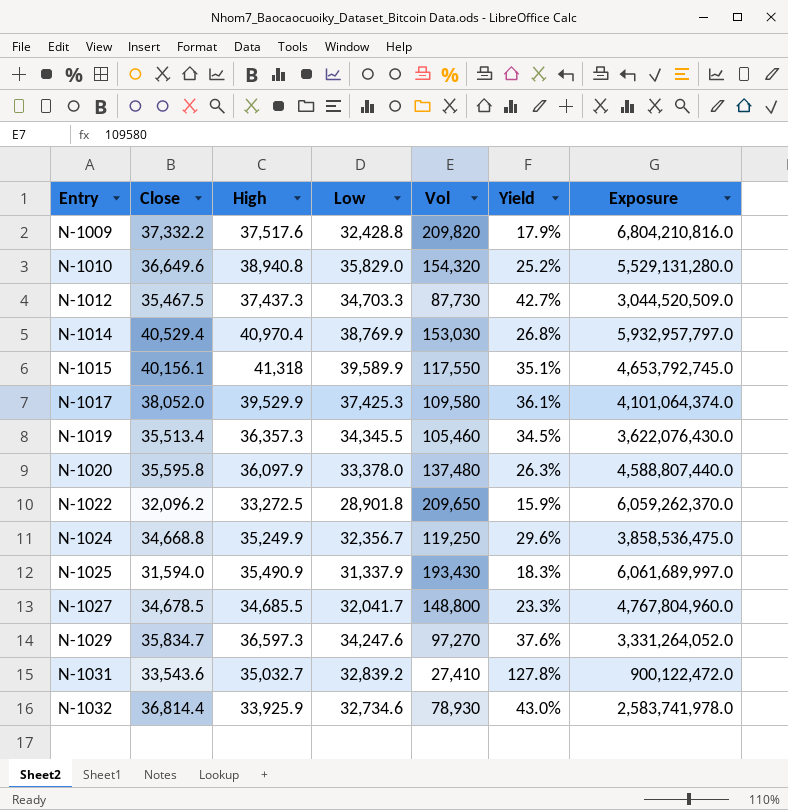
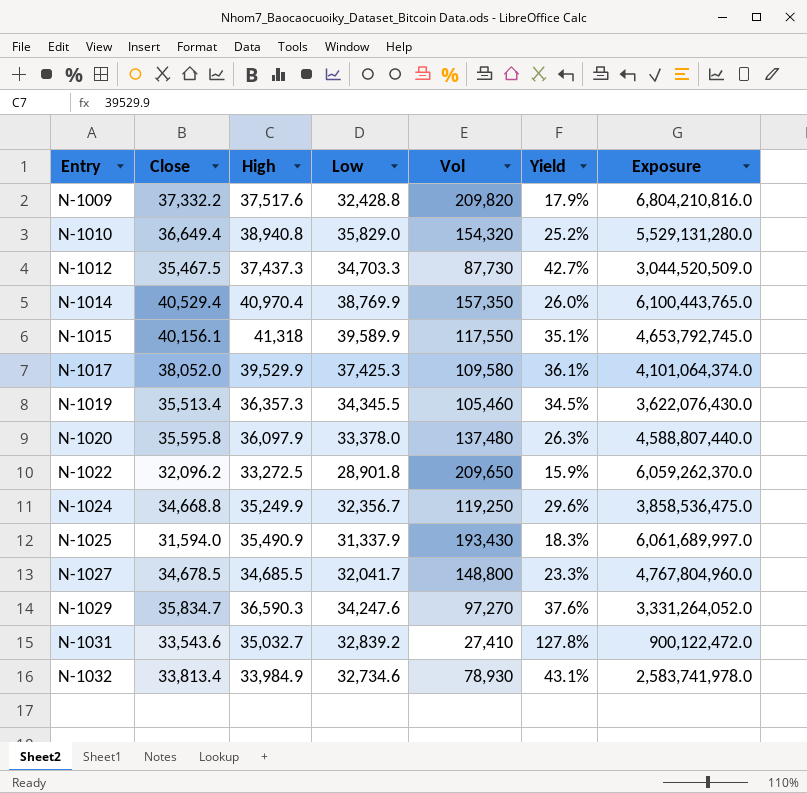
N-1010 | Close: 36,649.6 -> 36,649.4
N-1014 | Vol: 153,030 -> 157,350
N-1014 | Yield: 26.8% -> 26.0%
N-1014 | Exposure: 5,932,957,797.0 -> 6,100,443,765.0
N-1029 | High: 36,597.3 -> 36,590.3
N-1032 | Close: 36,814.4 -> 33,813.4
N-1032 | High: 33,925.9 -> 33,984.9
N-1032 | Yield: 43.0% -> 43.1%

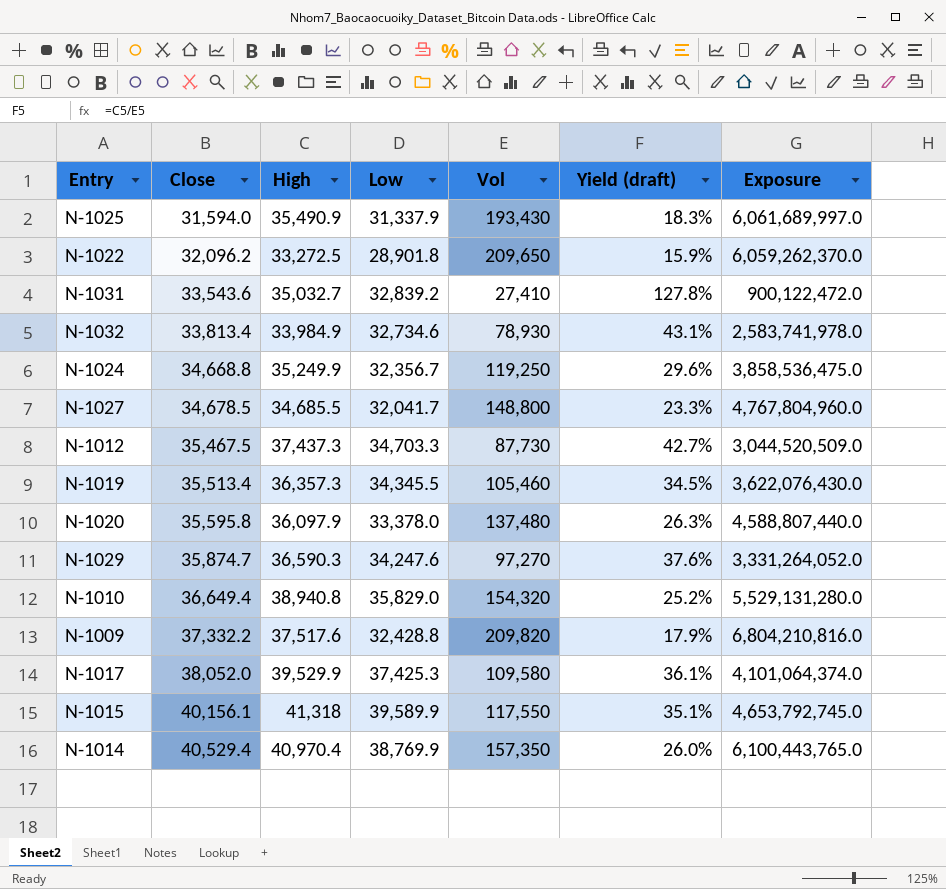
row order: Entry ascending -> Close ascending
column name: Yield -> Yield (draft)
N-1029 | Close: 35,834.7 -> 35,874.7

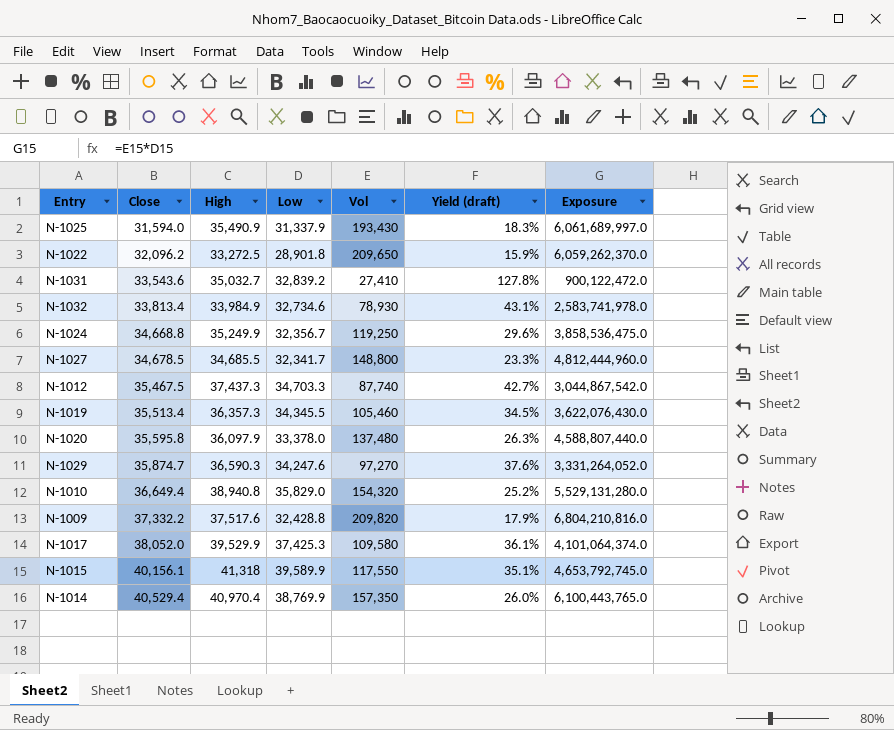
N-1027 | Low: 32,041.7 -> 32,341.7
N-1027 | Exposure: 4,767,804,960.0 -> 4,812,444,960.0
N-1012 | Vol: 87,730 -> 87,740
N-1012 | Exposure: 3,044,520,509.0 -> 3,044,867,542.0

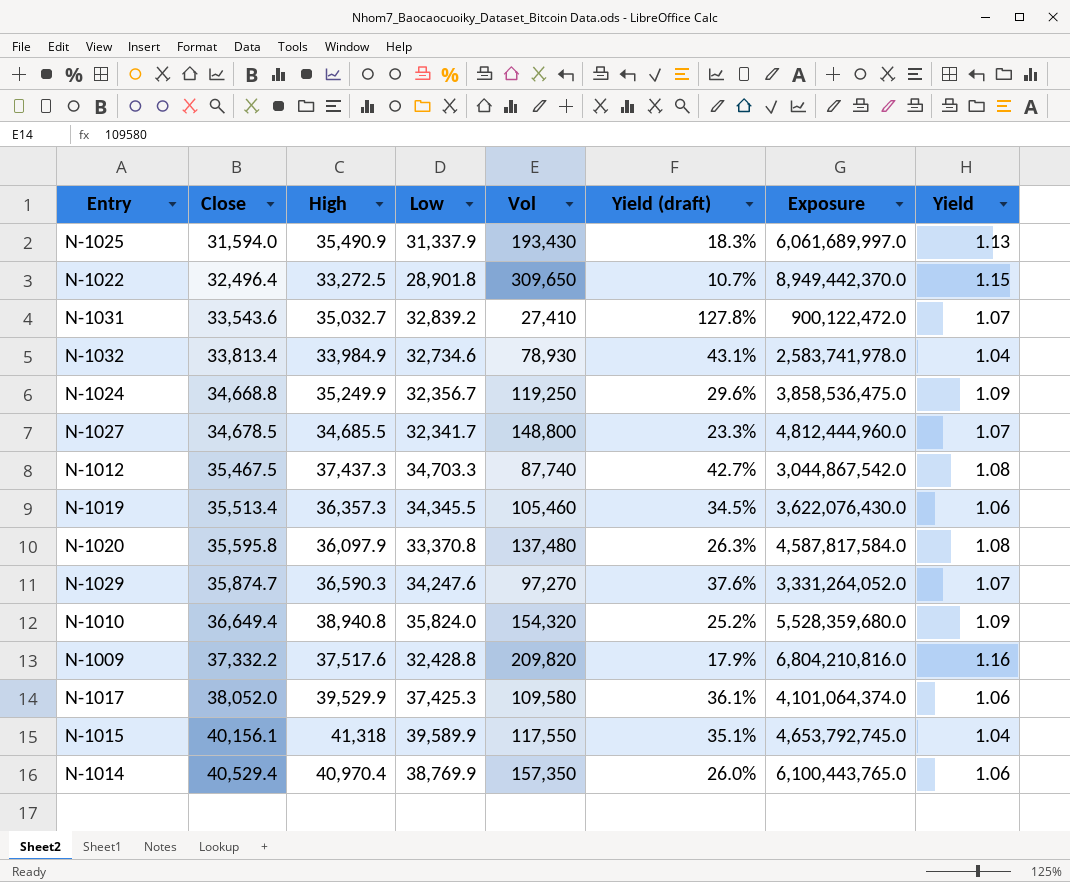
column Yield | formula: none -> [High] / [Low]
N-1022 | Close: 32,096.2 -> 32,496.4
N-1022 | Vol: 209,650 -> 309,650
N-1022 | Yield (draft): 15.9% -> 10.7%
N-1022 | Exposure: 6,059,262,370.0 -> 8,949,442,370.0
N-1020 | Low: 33,378.0 -> 33,370.8
N-1020 | Exposure: 4,588,807,440.0 -> 4,587,817,584.0
N-1010 | Low: 35,829.0 -> 35,824.0
N-1010 | Exposure: 5,529,131,280.0 -> 5,528,359,680.0

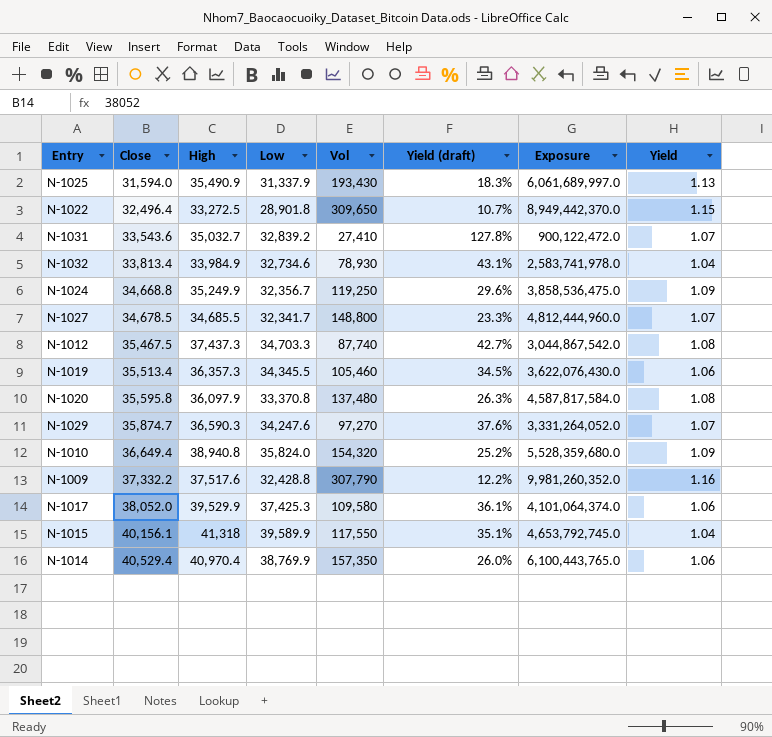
N-1009 | Vol: 209,820 -> 307,790
N-1009 | Yield (draft): 17.9% -> 12.2%
N-1009 | Exposure: 6,804,210,816.0 -> 9,981,260,352.0

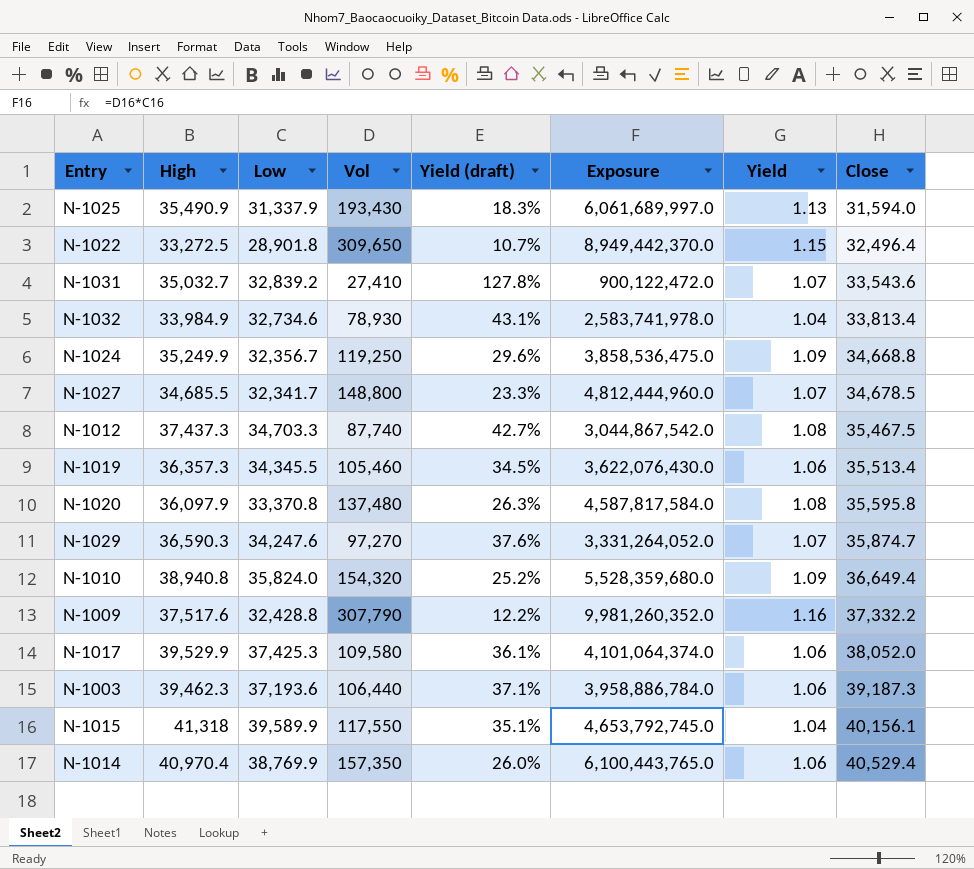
column Close | position: 2 -> 8
row N-1003: none -> 39,462.3 | 37,193.6 | 106,440 | 37.1% | 3,958,886,784.0 | 1.06 | 39,187.3

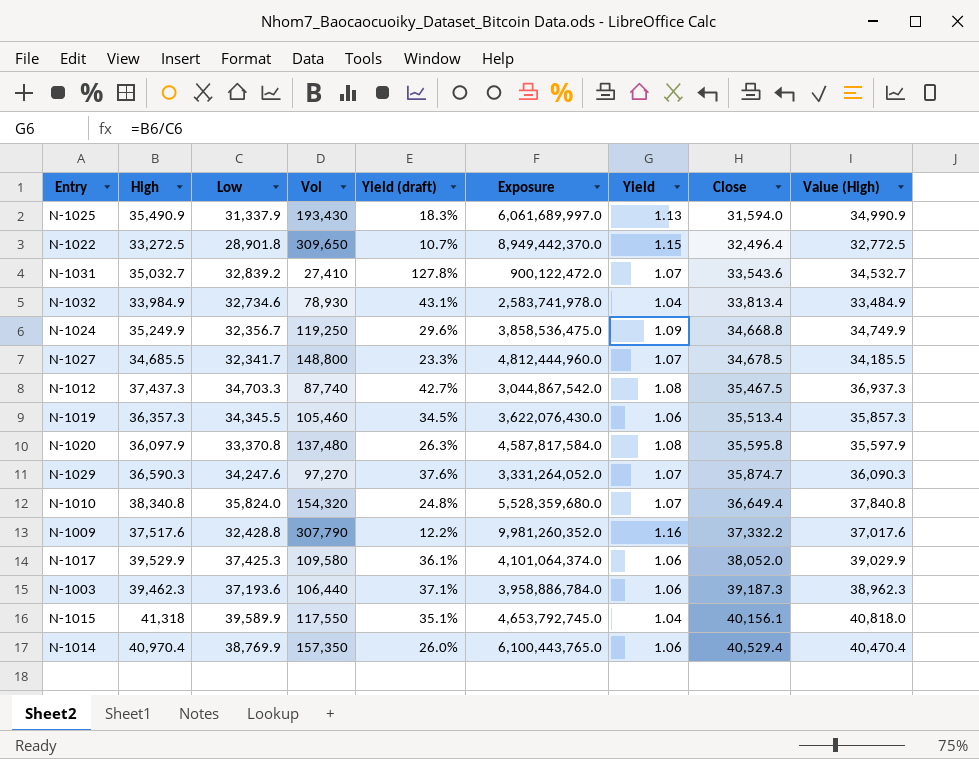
column Value (High) | formula: none -> [High] - 500
N-1010 | High: 38,940.8 -> 38,340.8
N-1010 | Yield (draft): 25.2% -> 24.8%
N-1010 | Yield: 1.09 -> 1.07

